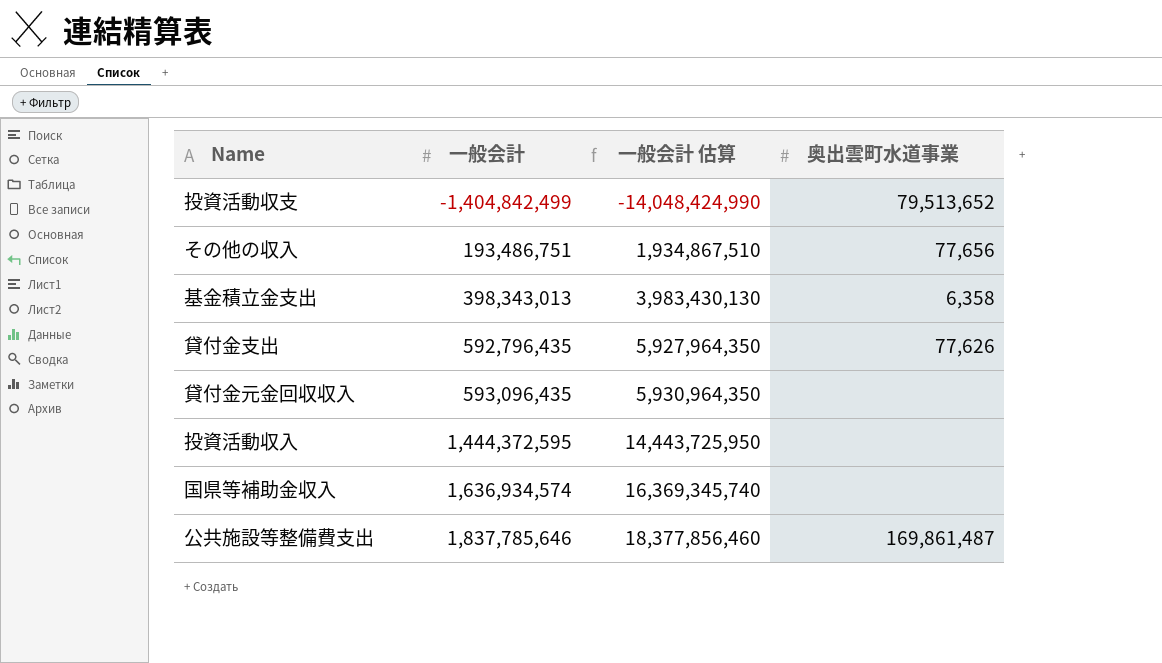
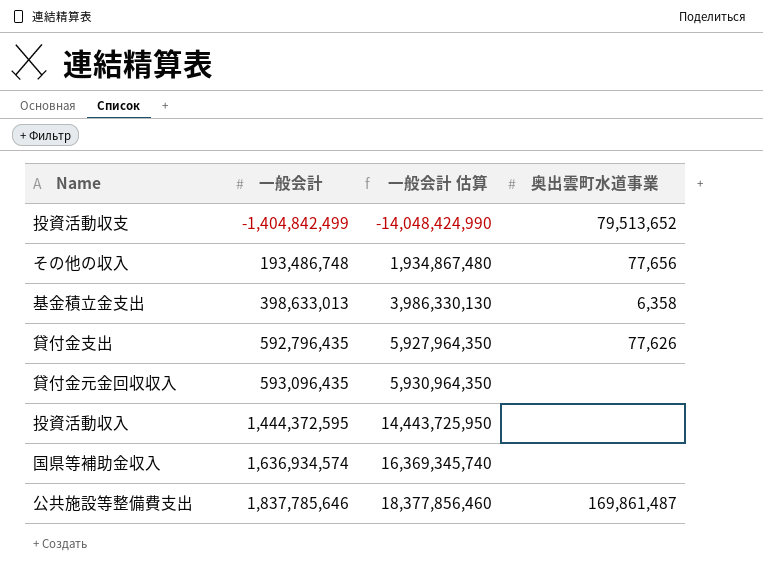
その他の収入 | 一般会計: 193,486,751 -> 193,486,748
その他の収入 | 一般会計 估算: 1,934,867,510 -> 1,934,867,480
基金積立金支出 | 一般会計: 398,343,013 -> 398,633,013
基金積立金支出 | 一般会計 估算: 3,983,430,130 -> 3,986,330,130

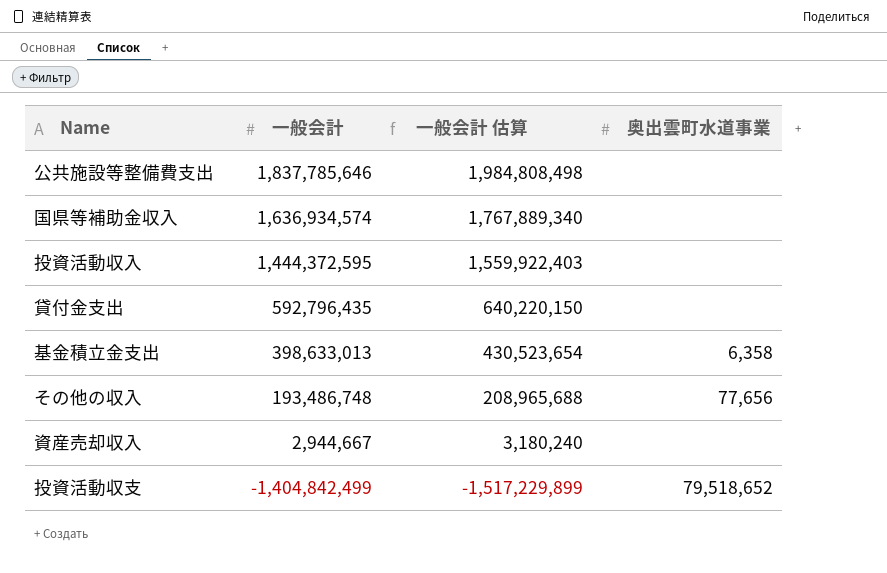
row order: 一般会計 ascending -> 一般会計 descending
column 一般会計 估算 | formula: [一般会計] * 10 -> [一般会計] * 1.08
row 貸付金元金回収収入: 593,096,435 | 5,930,964,350 | none -> none
公共施設等整備費支出 | 奥出雲町水道事業: 169,861,487 -> none
貸付金支出 | 奥出雲町水道事業: 77,626 -> none
row 資産売却収入: none -> 2,944,667 | 3,180,240 | none
投資活動収支 | 奥出雲町水道事業: 79,513,652 -> 79,518,652

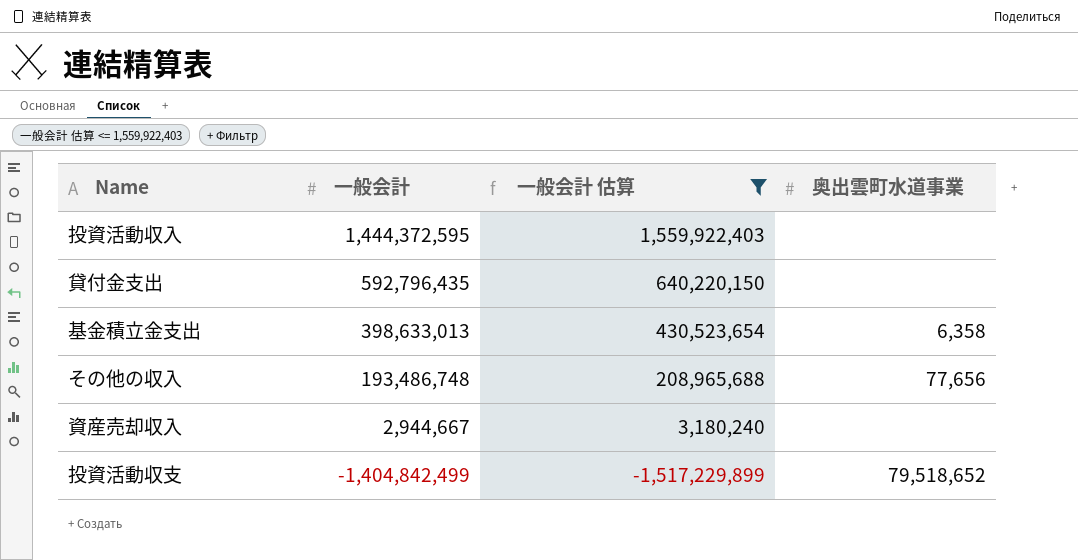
filter: none -> 一般会計 估算 <= 1,559,922,403

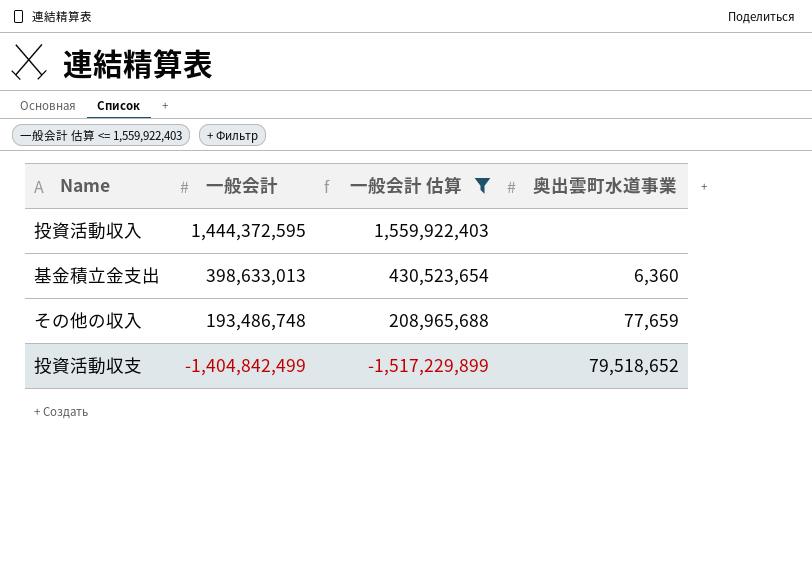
row 貸付金支出: 592,796,435 | 640,220,150 | none -> none
row 資産売却収入: 2,944,667 | 3,180,240 | none -> none
基金積立金支出 | 奥出雲町水道事業: 6,358 -> 6,360
その他の収入 | 奥出雲町水道事業: 77,656 -> 77,659

